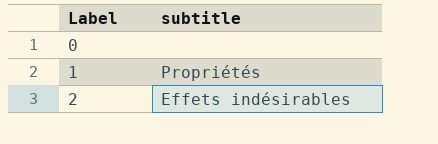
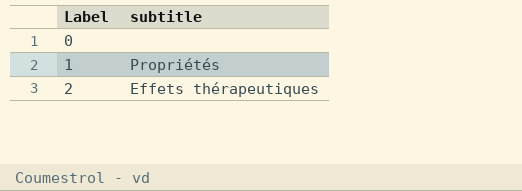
2 | subtitle: Effets indésirables -> Effets thérapeutiques

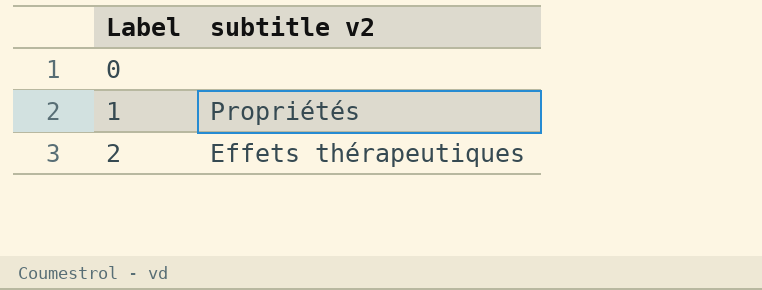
column name: subtitle -> subtitle v2

